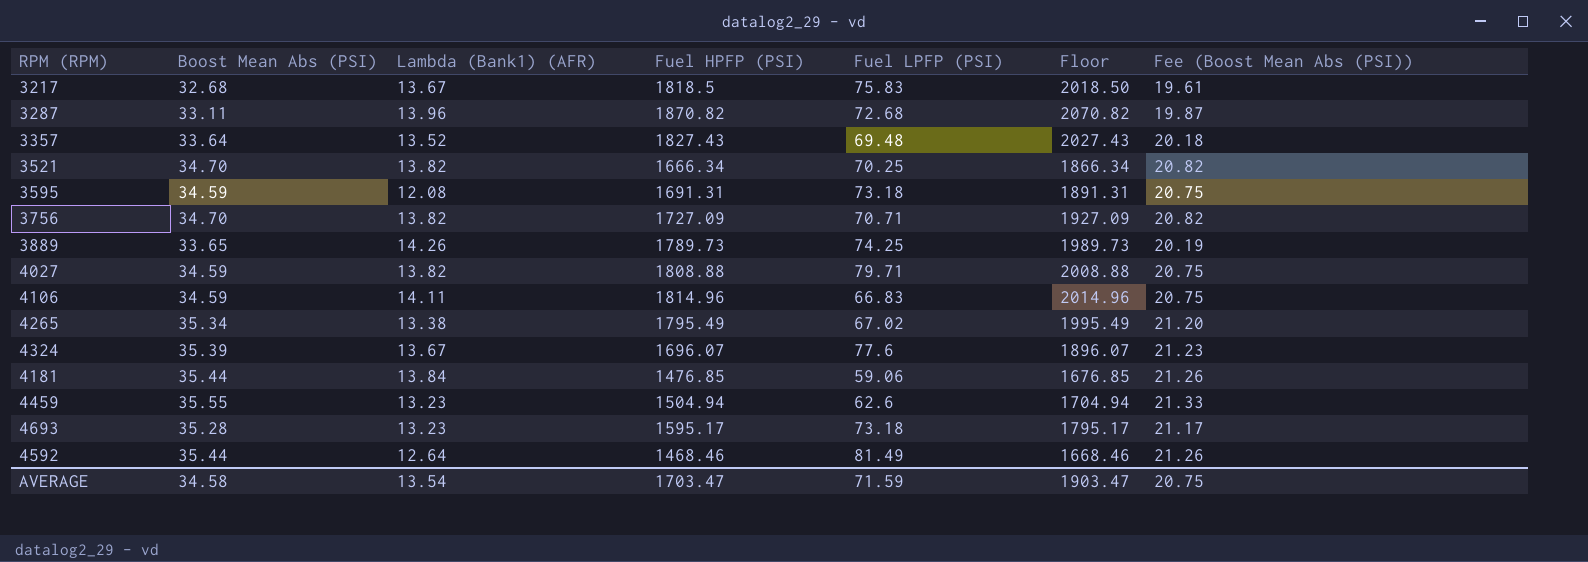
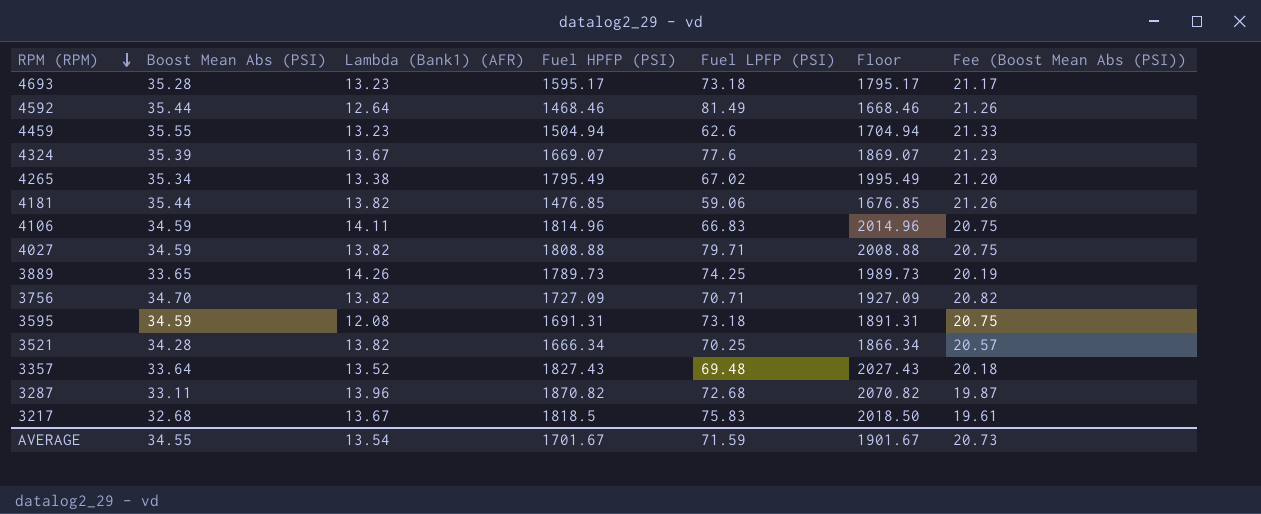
row order: none -> RPM (RPM) descending
4324 | Fuel HPFP (PSI): 1696.07 -> 1669.07
4324 | Floor: 1896.07 -> 1869.07
4181 | Lambda (Bank1) (AFR): 13.84 -> 13.82
3521 | Boost Mean Abs (PSI): 34.70 -> 34.28
3521 | Fee (Boost Mean Abs (PSI)): 20.82 -> 20.57
AVERAGE | Boost Mean Abs (PSI): 34.58 -> 34.55
AVERAGE | Fuel HPFP (PSI): 1703.47 -> 1701.67
AVERAGE | Floor: 1903.47 -> 1901.67
AVERAGE | Fee (Boost Mean Abs (PSI)): 20.75 -> 20.73

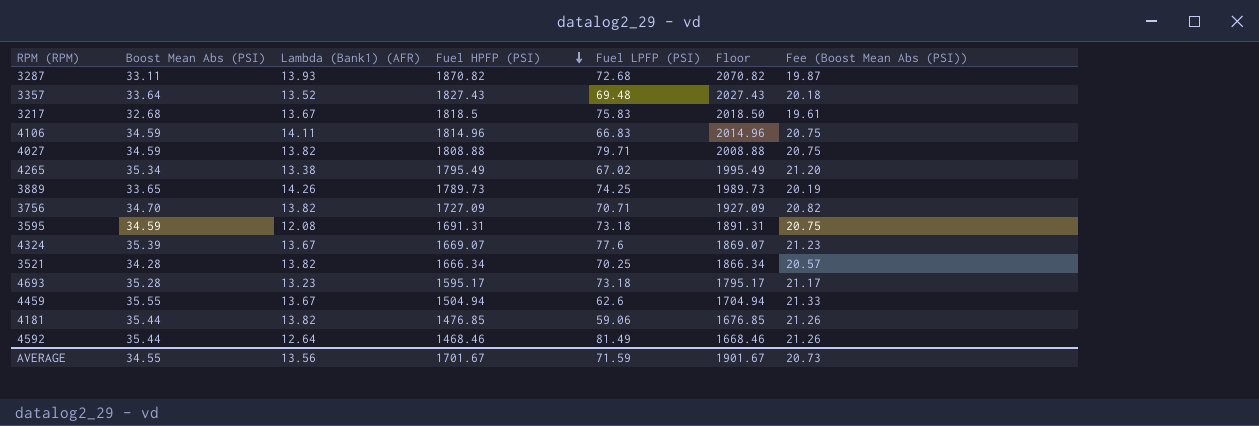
row order: RPM (RPM) descending -> Fuel HPFP (PSI) descending
3287 | Lambda (Bank1) (AFR): 13.96 -> 13.93
4459 | Lambda (Bank1) (AFR): 13.23 -> 13.67
AVERAGE | Lambda (Bank1) (AFR): 13.54 -> 13.56

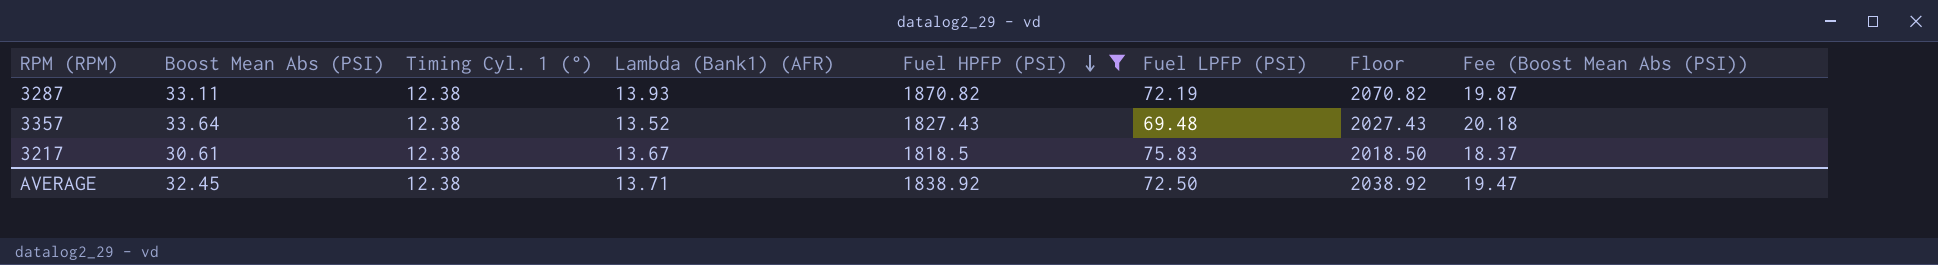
filter: none -> Fuel HPFP (PSI) >= 1818.5
column Timing Cyl. 1 (°) | position: none -> 3
3287 | Fuel LPFP (PSI): 72.68 -> 72.19
3217 | Boost Mean Abs (PSI): 32.68 -> 30.61
3217 | Fee (Boost Mean Abs (PSI)): 19.61 -> 18.37
AVERAGE | Boost Mean Abs (PSI): 34.55 -> 32.45
AVERAGE | Lambda (Bank1) (AFR): 13.56 -> 13.71
AVERAGE | Fuel HPFP (PSI): 1701.67 -> 1838.92
AVERAGE | Fuel LPFP (PSI): 71.59 -> 72.50
AVERAGE | Floor: 1901.67 -> 2038.92
AVERAGE | Fee (Boost Mean Abs (PSI)): 20.73 -> 19.47

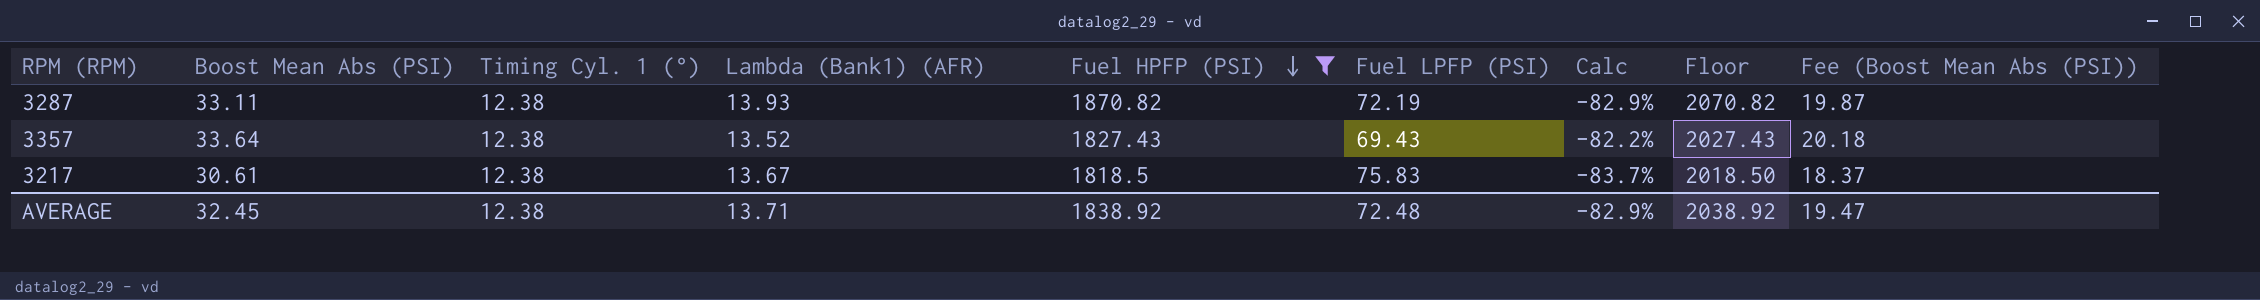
column Calc | formula: none -> ([Timing Cyl. 1 (°)] - [Fuel LPFP (PSI)]) / [Fuel LPFP (PSI)]
3357 | Fuel LPFP (PSI): 69.48 -> 69.43
AVERAGE | Fuel LPFP (PSI): 72.50 -> 72.48

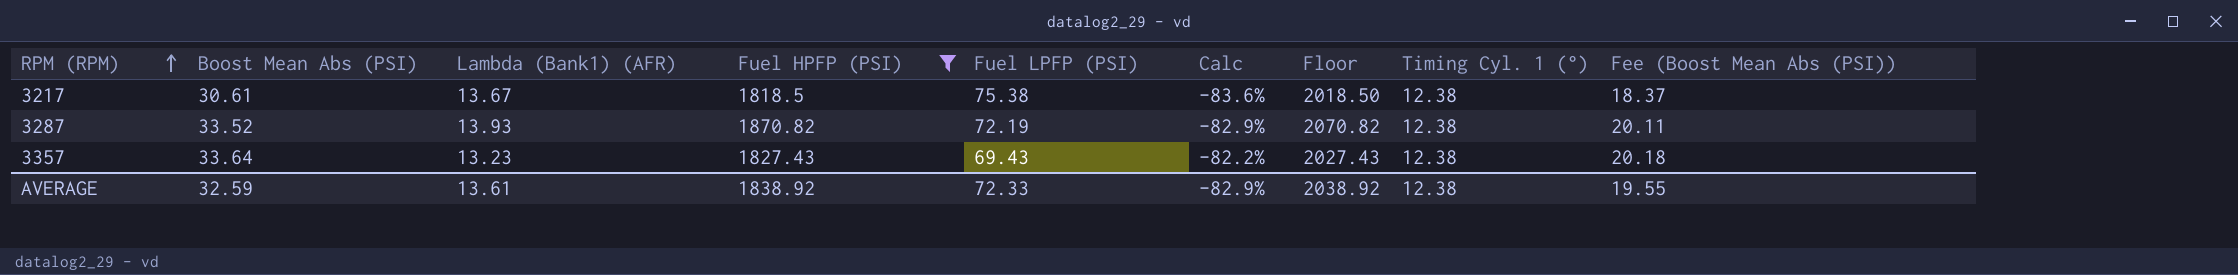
row order: Fuel HPFP (PSI) descending -> RPM (RPM) ascending
column Timing Cyl. 1 (°) | position: 3 -> 8
3217 | Fuel LPFP (PSI): 75.83 -> 75.38
3217 | Calc: -83.7% -> -83.6%
3287 | Boost Mean Abs (PSI): 33.11 -> 33.52
3287 | Fee (Boost Mean Abs (PSI)): 19.87 -> 20.11
3357 | Lambda (Bank1) (AFR): 13.52 -> 13.23
AVERAGE | Boost Mean Abs (PSI): 32.45 -> 32.59
AVERAGE | Lambda (Bank1) (AFR): 13.71 -> 13.61
AVERAGE | Fuel LPFP (PSI): 72.48 -> 72.33
AVERAGE | Fee (Boost Mean Abs (PSI)): 19.47 -> 19.55

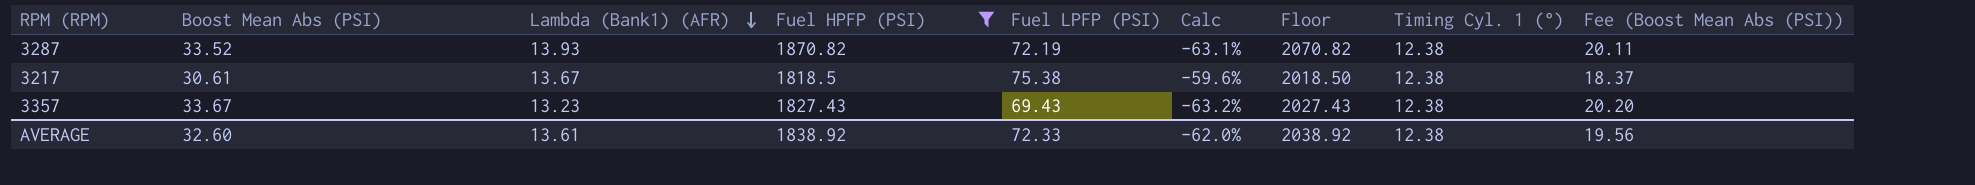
row order: RPM (RPM) ascending -> Lambda (Bank1) (AFR) descending
column Calc | formula: ([Timing Cyl. 1 (°)] - [Fuel LPFP (PSI)]) / [Fuel LPFP (PSI)] -> ([Timing Cyl. 1 (°)] - [Boost Mean Abs (PSI)]) / [Boost Mean Abs (PSI)]
3357 | Boost Mean Abs (PSI): 33.64 -> 33.67
3357 | Fee (Boost Mean Abs (PSI)): 20.18 -> 20.20
AVERAGE | Boost Mean Abs (PSI): 32.59 -> 32.60
AVERAGE | Calc: -82.9% -> -62.0%
AVERAGE | Fee (Boost Mean Abs (PSI)): 19.55 -> 19.56

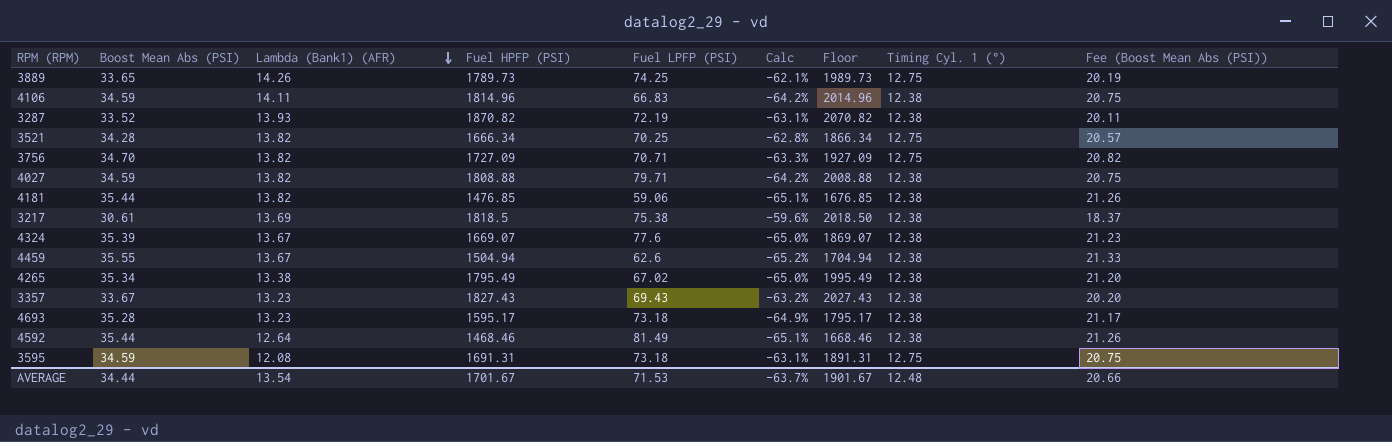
filter: Fuel HPFP (PSI) >= 1818.5 -> none
3217 | Lambda (Bank1) (AFR): 13.67 -> 13.69
AVERAGE | Boost Mean Abs (PSI): 32.60 -> 34.44
AVERAGE | Lambda (Bank1) (AFR): 13.61 -> 13.54
AVERAGE | Fuel HPFP (PSI): 1838.92 -> 1701.67
AVERAGE | Fuel LPFP (PSI): 72.33 -> 71.53
AVERAGE | Calc: -62.0% -> -63.7%
AVERAGE | Floor: 2038.92 -> 1901.67
AVERAGE | Timing Cyl. 1 (°): 12.38 -> 12.48
AVERAGE | Fee (Boost Mean Abs (PSI)): 19.56 -> 20.66

